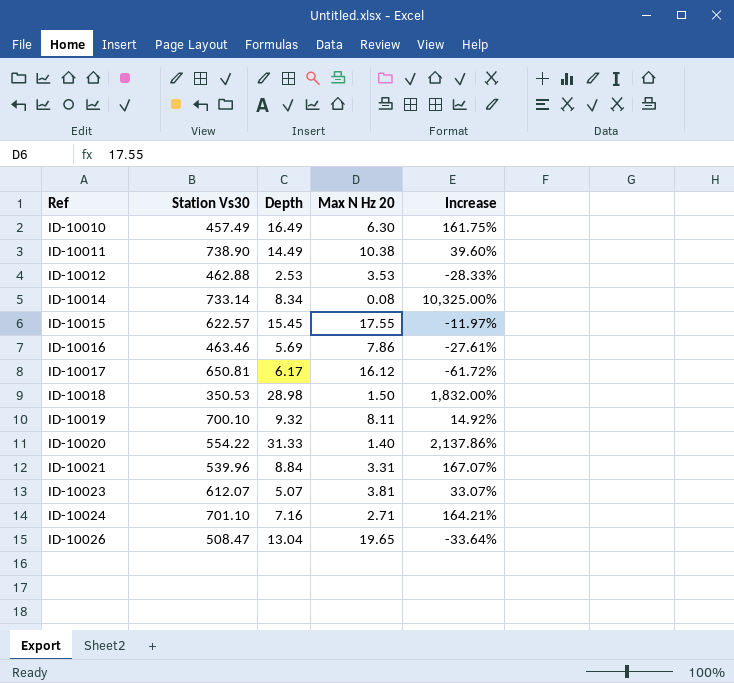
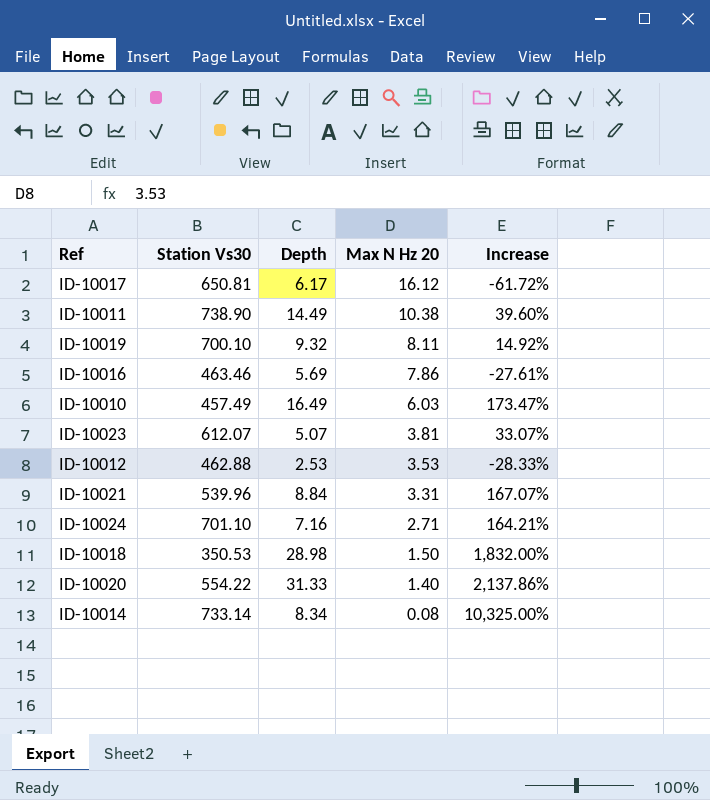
row order: Ref ascending -> Max N Hz 20 descending
row ID-10015: 622.57 | 15.45 | 17.55 | -11.97% -> none
row ID-10026: 508.47 | 13.04 | 19.65 | -33.64% -> none
ID-10010 | Max N Hz 20: 6.30 -> 6.03
ID-10010 | Increase: 161.75% -> 173.47%

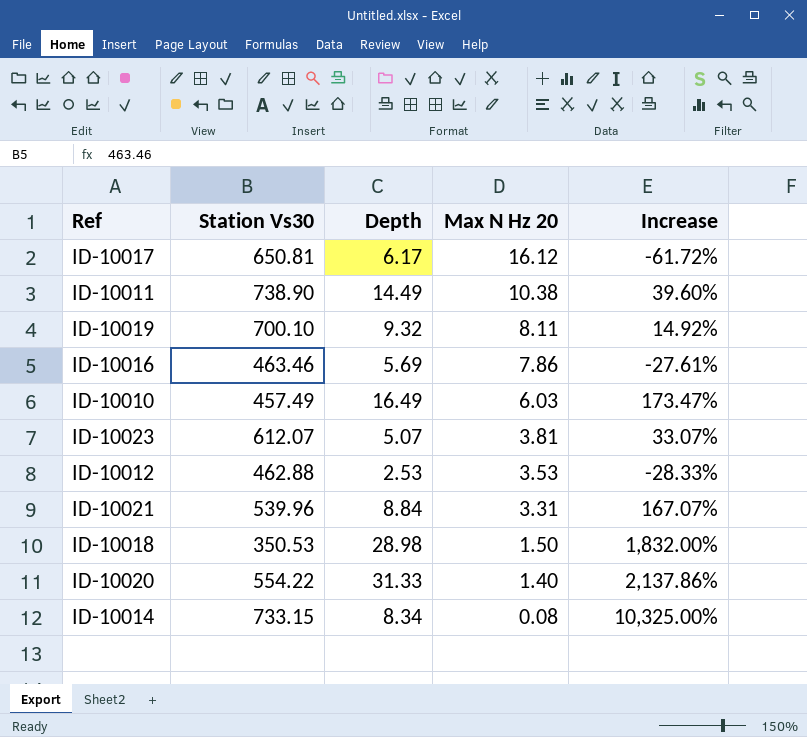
row ID-10024: 701.10 | 7.16 | 2.71 | 164.21% -> none
ID-10014 | Station Vs30: 733.14 -> 733.15

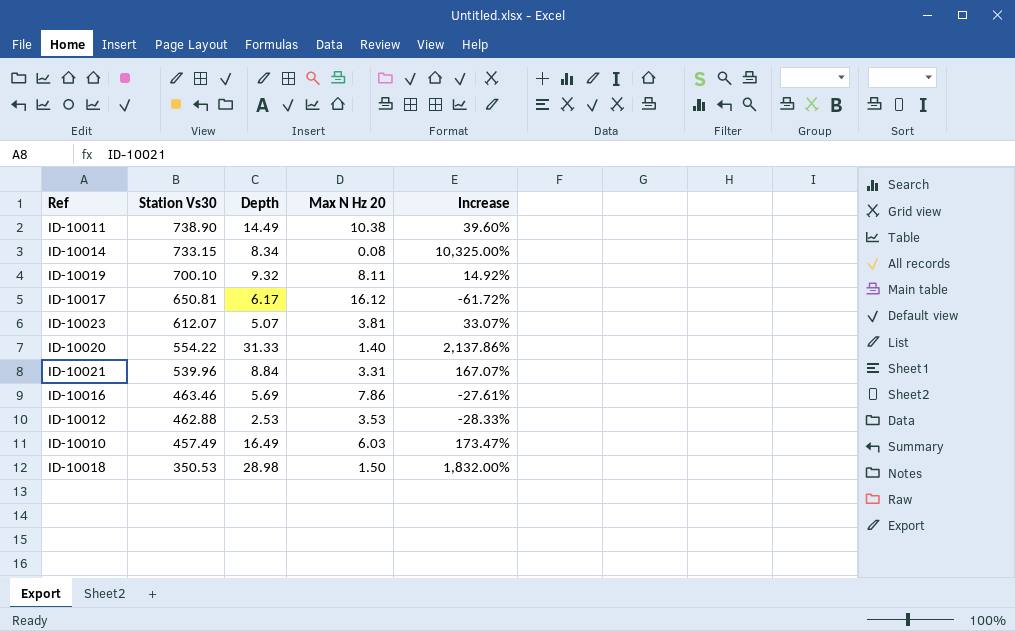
row order: Max N Hz 20 descending -> Station Vs30 descending

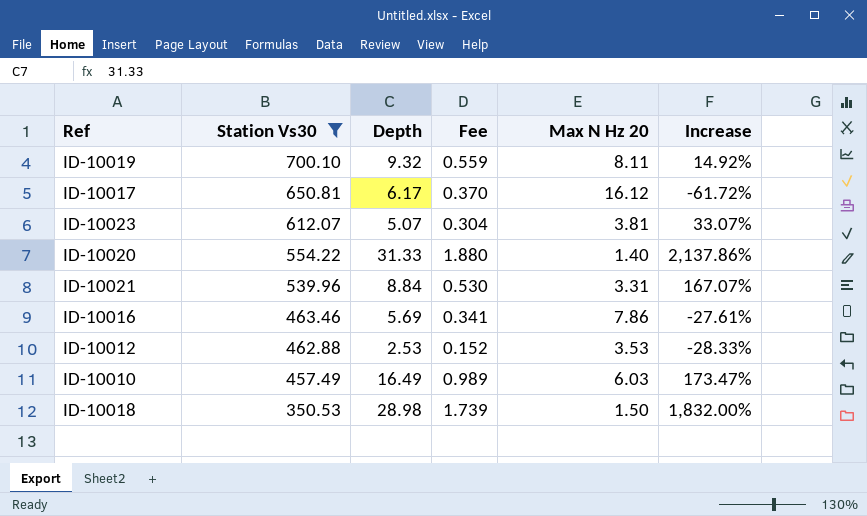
filter: none -> Station Vs30 <= 700.10
column Fee | formula: none -> [Depth] * 0.06

